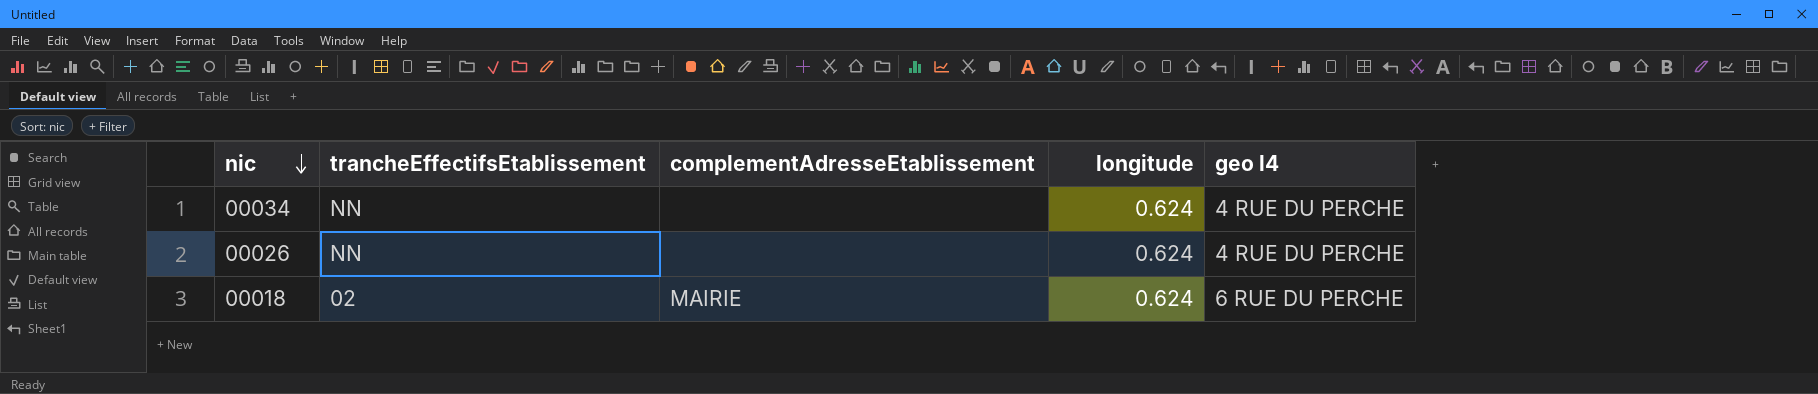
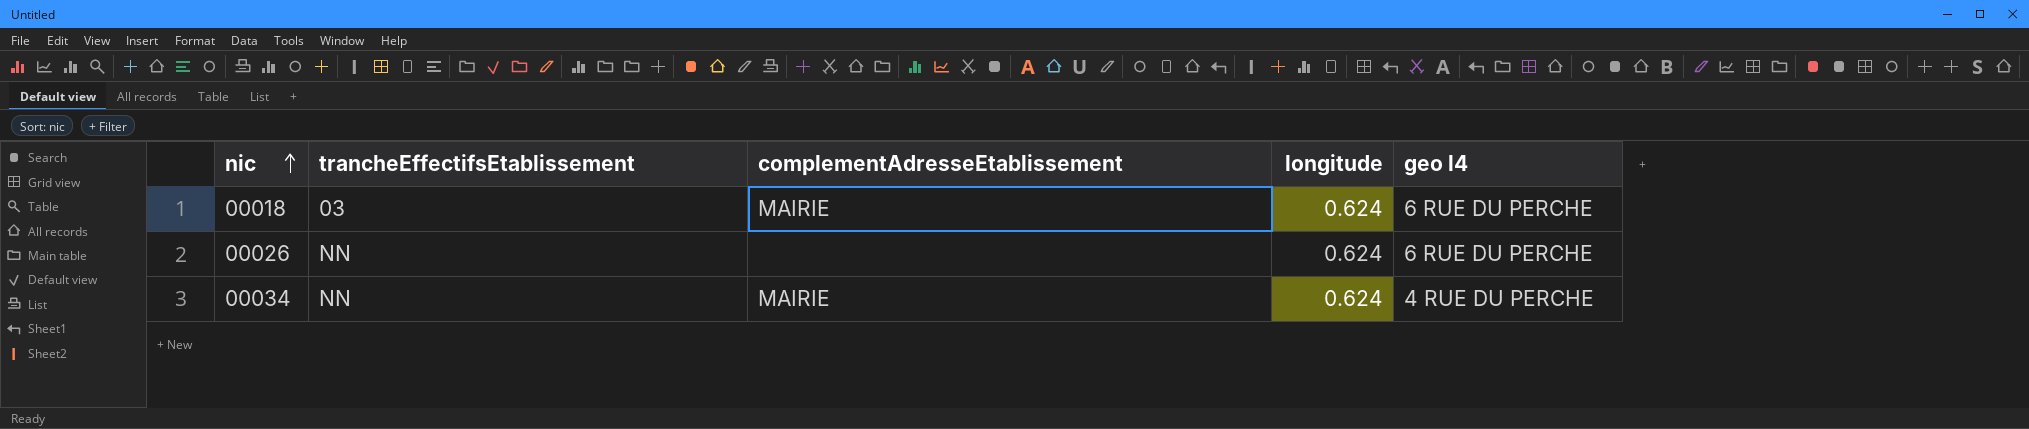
row order: nic descending -> nic ascending
00018 | trancheEffectifsEtablissement: 02 -> 03
00026 | geo l4: 4 RUE DU PERCHE -> 6 RUE DU PERCHE
00034 | complementAdresseEtablissement: none -> MAIRIE

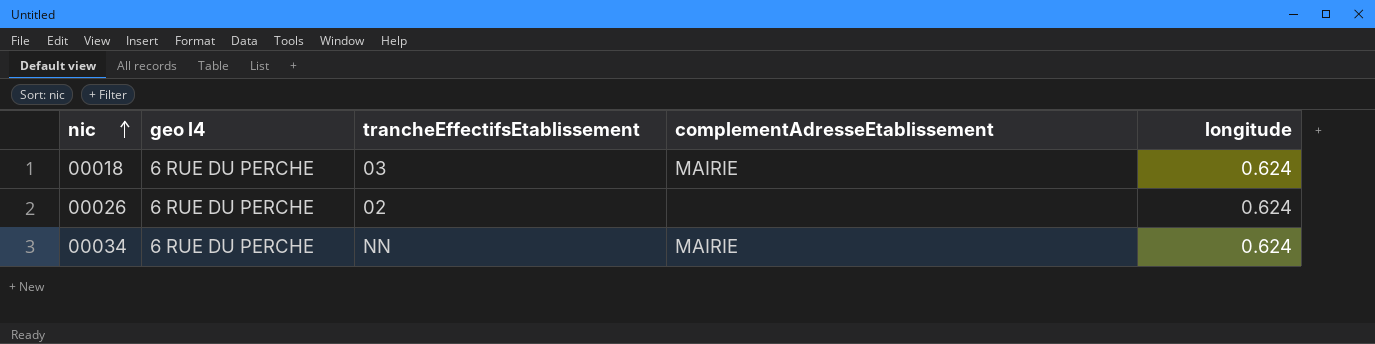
column geo l4 | position: 5 -> 2
00026 | trancheEffectifsEtablissement: NN -> 02
00034 | geo l4: 4 RUE DU PERCHE -> 6 RUE DU PERCHE

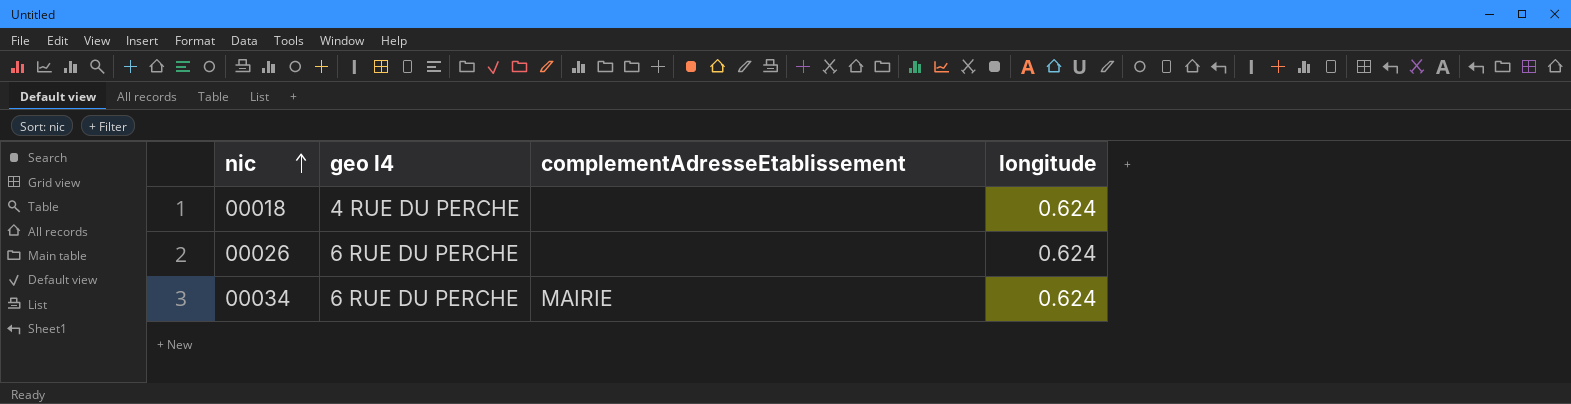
column trancheEffectifsEtablissement | position: 3 -> none
00018 | geo l4: 6 RUE DU PERCHE -> 4 RUE DU PERCHE
00018 | complementAdresseEtablissement: MAIRIE -> none

